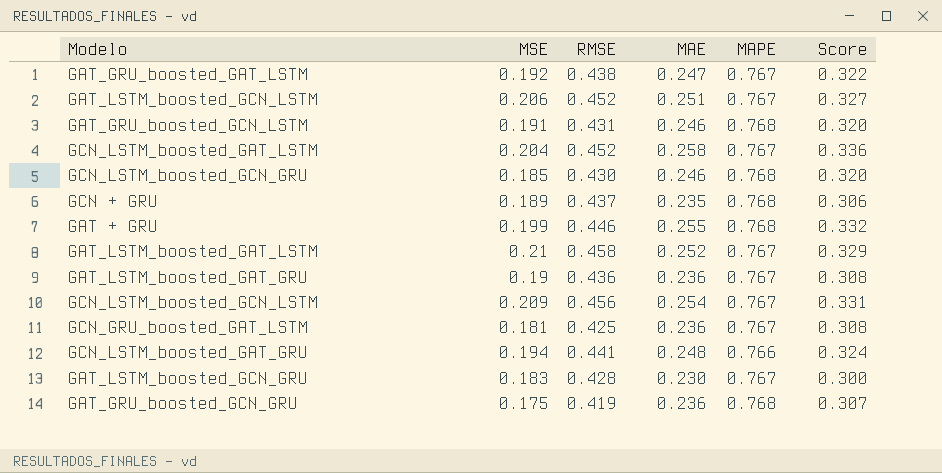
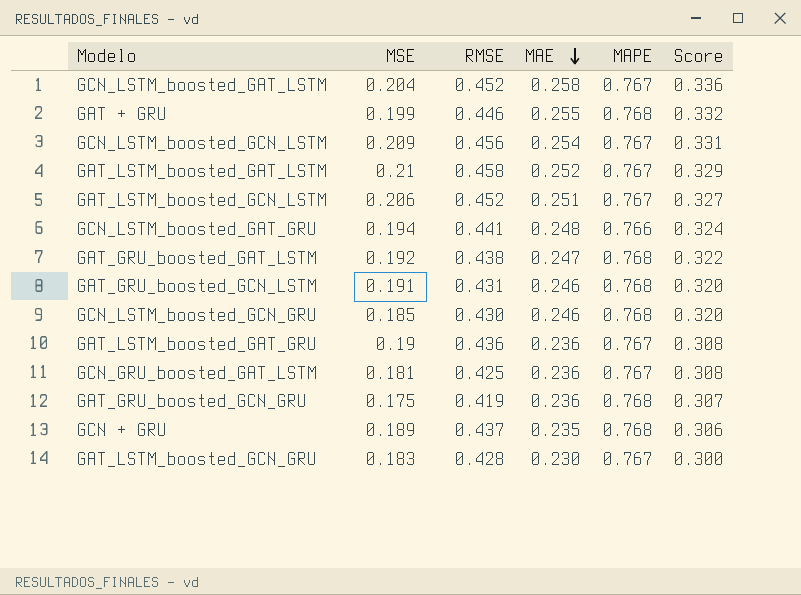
row order: none -> MAE descending
GAT_GRU_boosted_GAT_LSTM | MAPE: 0.767 -> 0.768

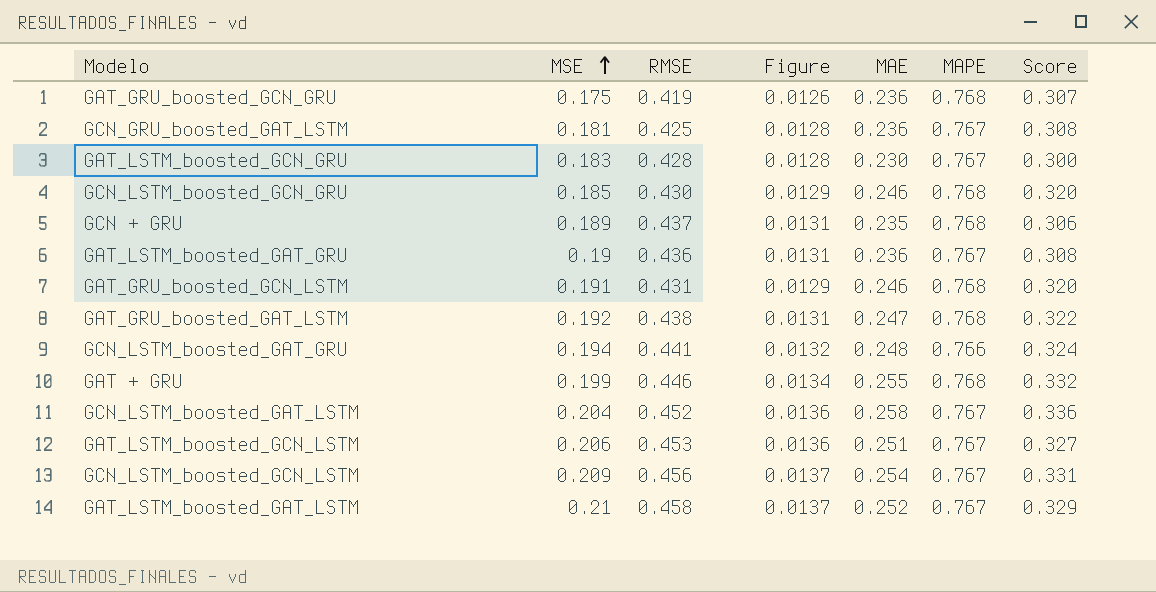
row order: MAE descending -> MSE ascending
column Figure | formula: none -> [RMSE] * 0.03
GAT_LSTM_boosted_GCN_LSTM | RMSE: 0.452 -> 0.453

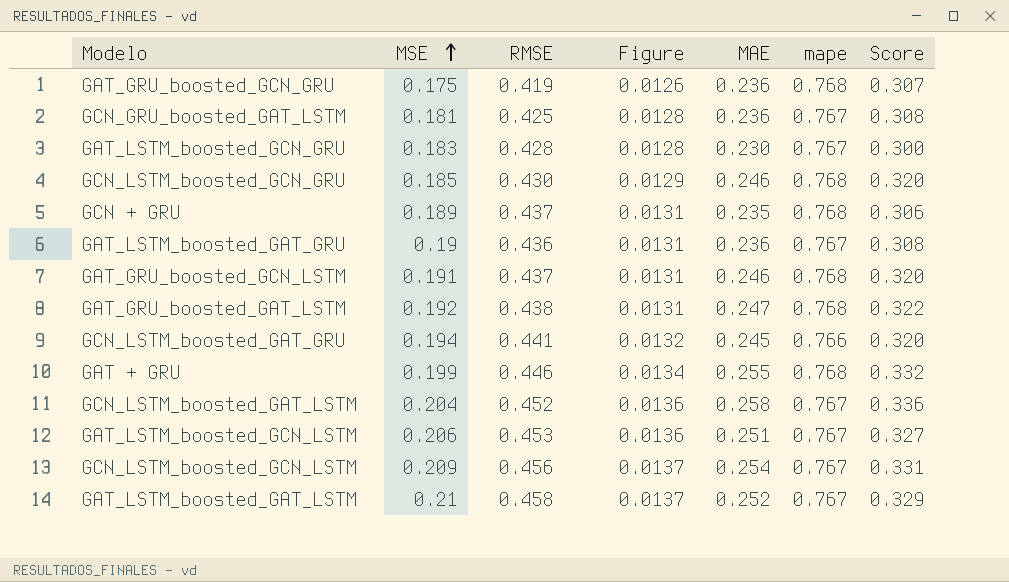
column name: MAPE -> mape
GAT_GRU_boosted_GCN_LSTM | RMSE: 0.431 -> 0.437
GAT_GRU_boosted_GCN_LSTM | Figure: 0.0129 -> 0.0131
GCN_LSTM_boosted_GAT_GRU | MAE: 0.248 -> 0.245
GCN_LSTM_boosted_GAT_GRU | Score: 0.324 -> 0.320

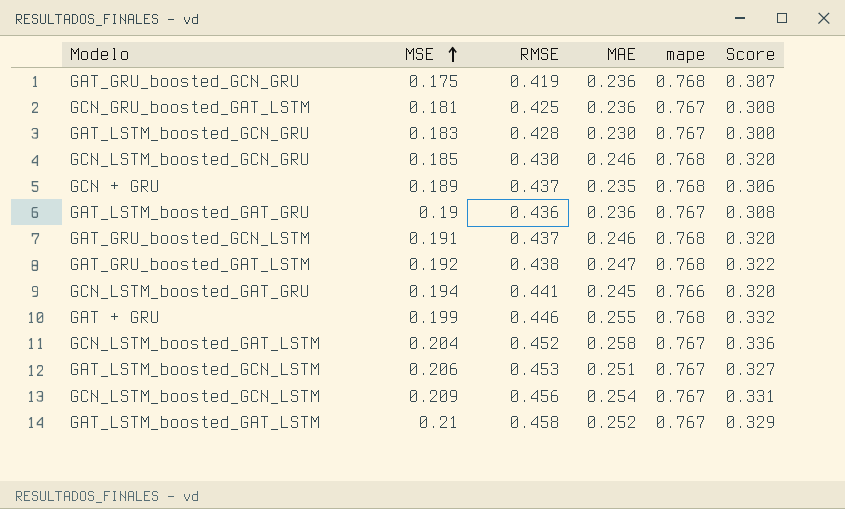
column Figure | formula: [RMSE] * 0.03 -> none

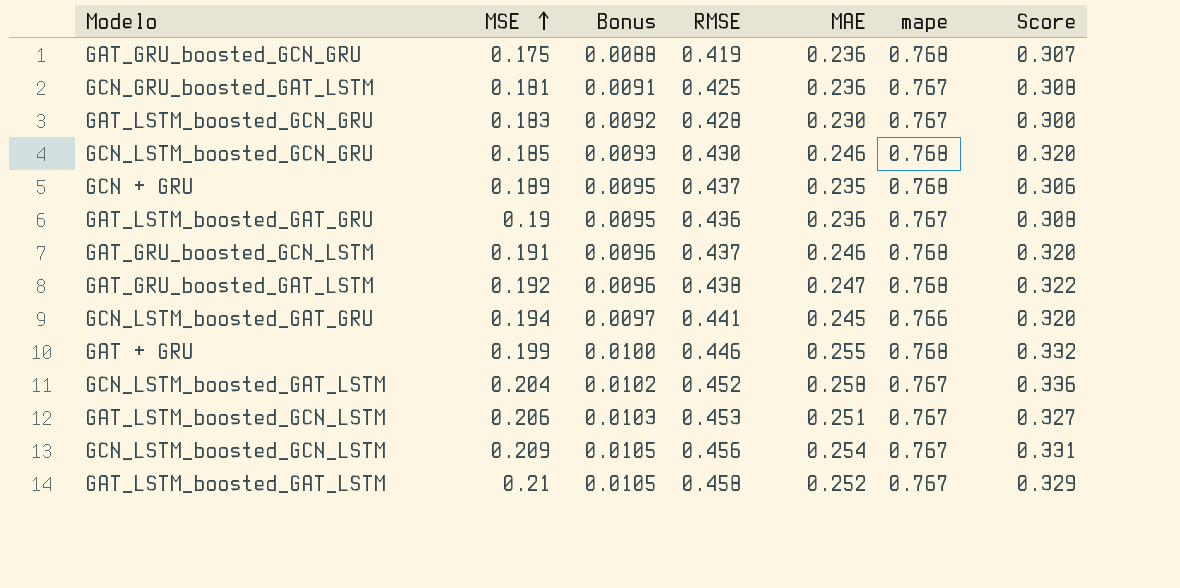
column Bonus | formula: none -> [MSE] * 0.05

